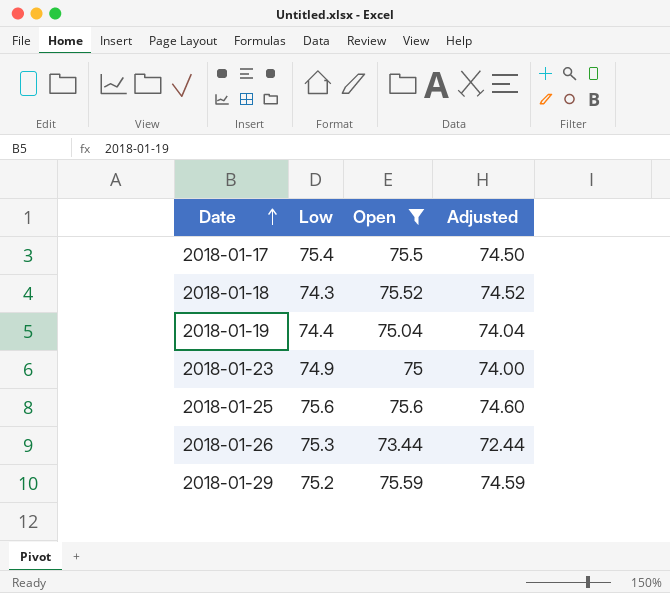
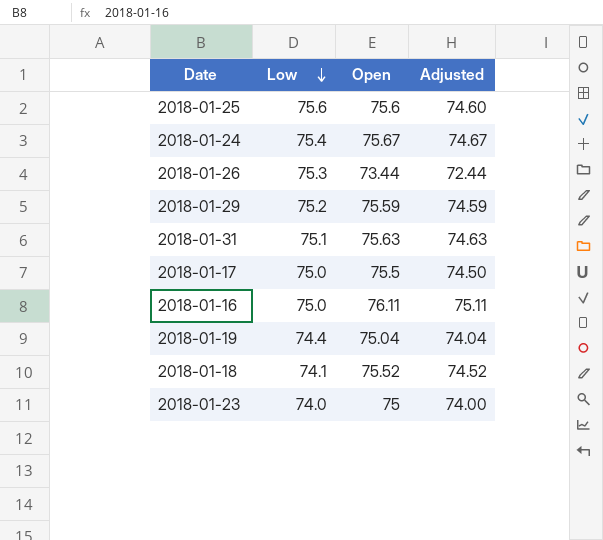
filter: Open <= 75.6 -> none
row order: Date ascending -> Low descending
2018-01-17 | Low: 75.4 -> 75.0
2018-01-18 | Low: 74.3 -> 74.1
2018-01-23 | Low: 74.9 -> 74.0

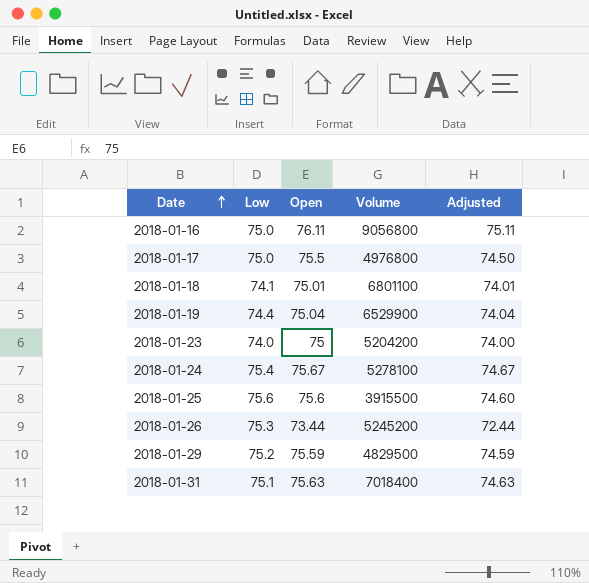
row order: Low descending -> Date ascending
column Volume | position: none -> 4
2018-01-18 | Open: 75.52 -> 75.01
2018-01-18 | Adjusted: 74.52 -> 74.01

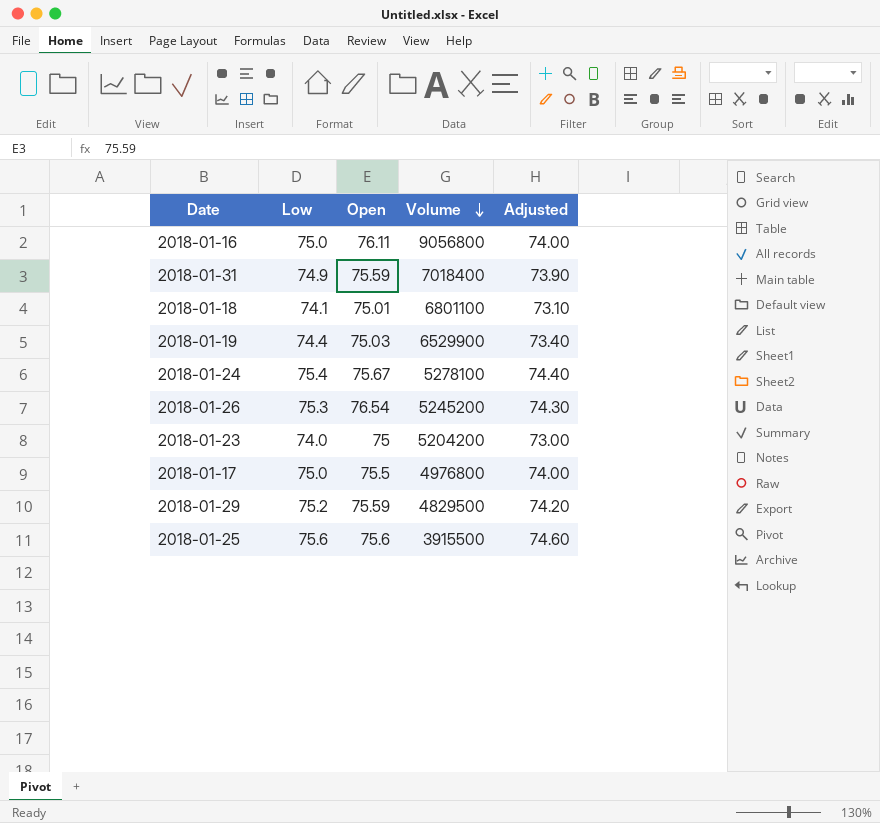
row order: Date ascending -> Volume descending
column Adjusted | formula: [Open] - 1 -> [Low] - 1
2018-01-31 | Low: 75.1 -> 74.9
2018-01-31 | Open: 75.63 -> 75.59
2018-01-19 | Open: 75.04 -> 75.03
2018-01-26 | Open: 73.44 -> 76.54

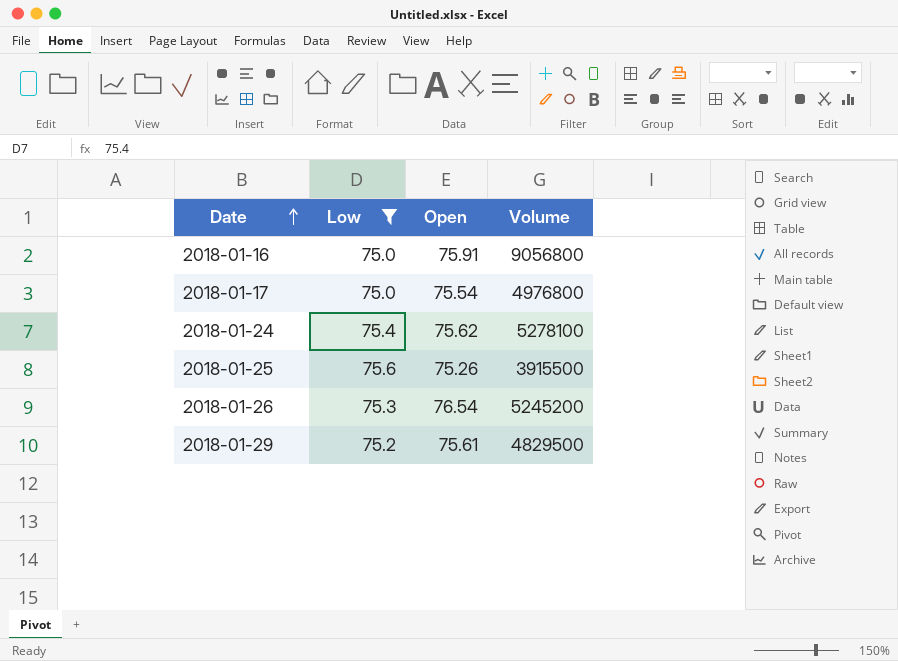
filter: none -> Low >= 75.0
row order: Volume descending -> Date ascending
column Adjusted | formula: [Low] - 1 -> none
2018-01-16 | Open: 76.11 -> 75.91
2018-01-17 | Open: 75.5 -> 75.54
2018-01-24 | Open: 75.67 -> 75.62
2018-01-25 | Open: 75.6 -> 75.26
2018-01-29 | Open: 75.59 -> 75.61

